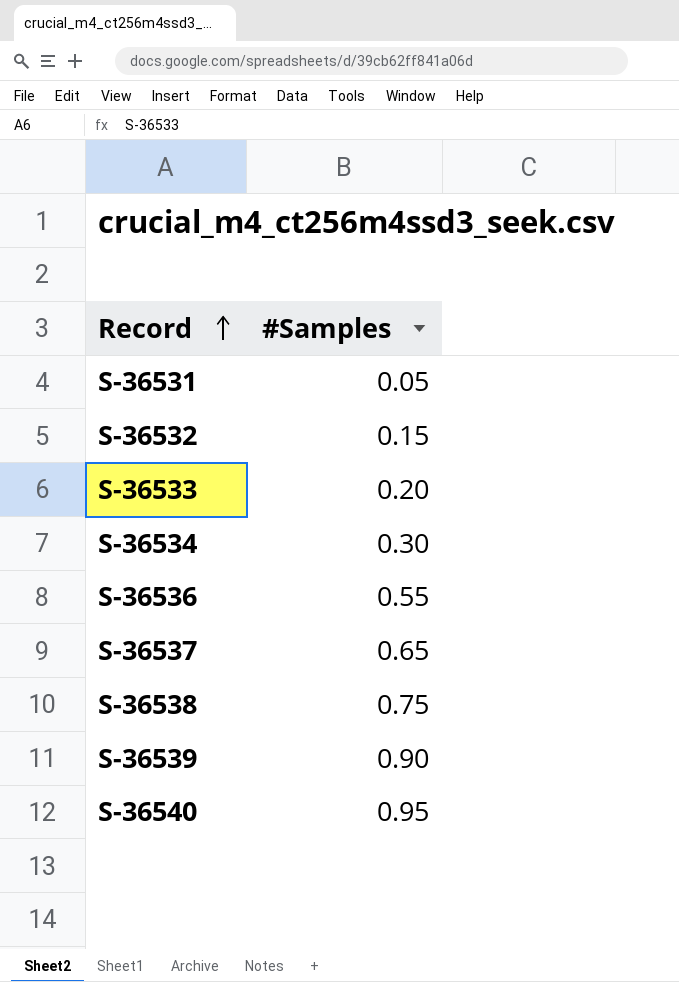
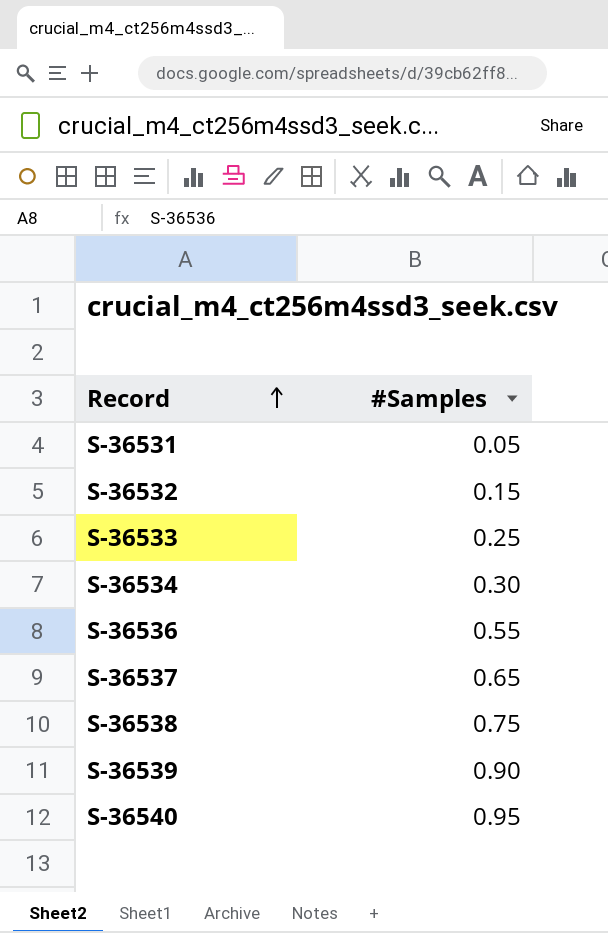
S-36533 | #Samples: 0.20 -> 0.25

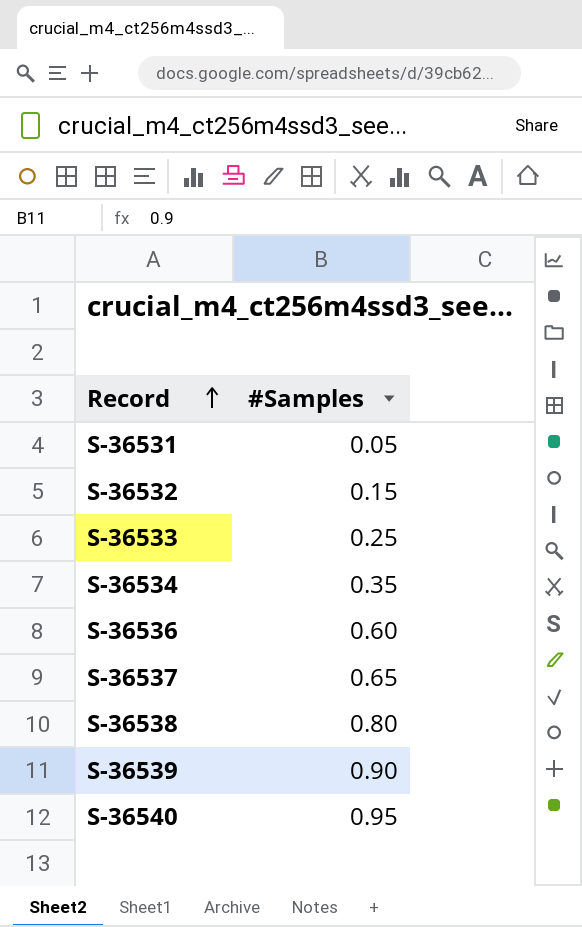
S-36534 | #Samples: 0.30 -> 0.35
S-36536 | #Samples: 0.55 -> 0.60
S-36538 | #Samples: 0.75 -> 0.80

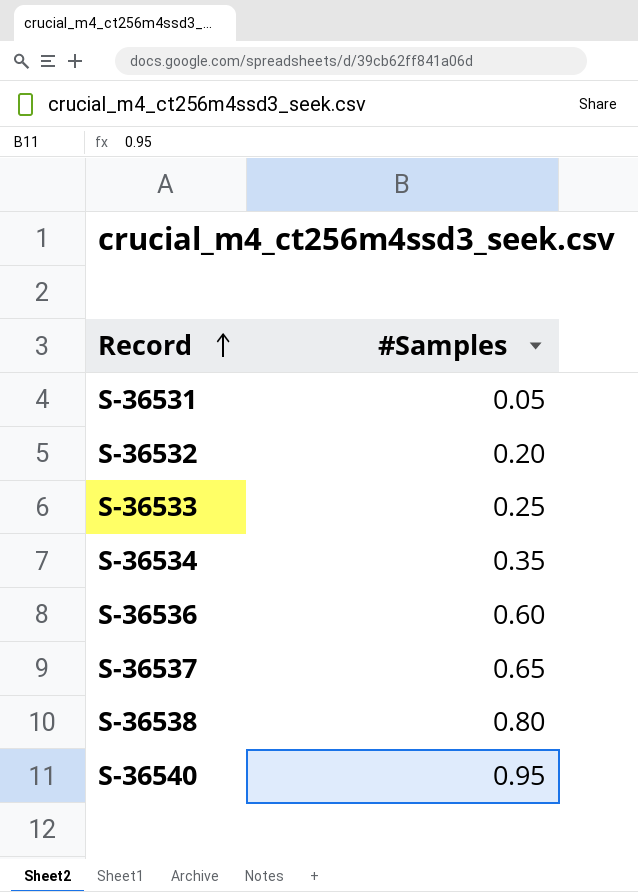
row S-36539: 0.90 -> none
S-36532 | #Samples: 0.15 -> 0.20

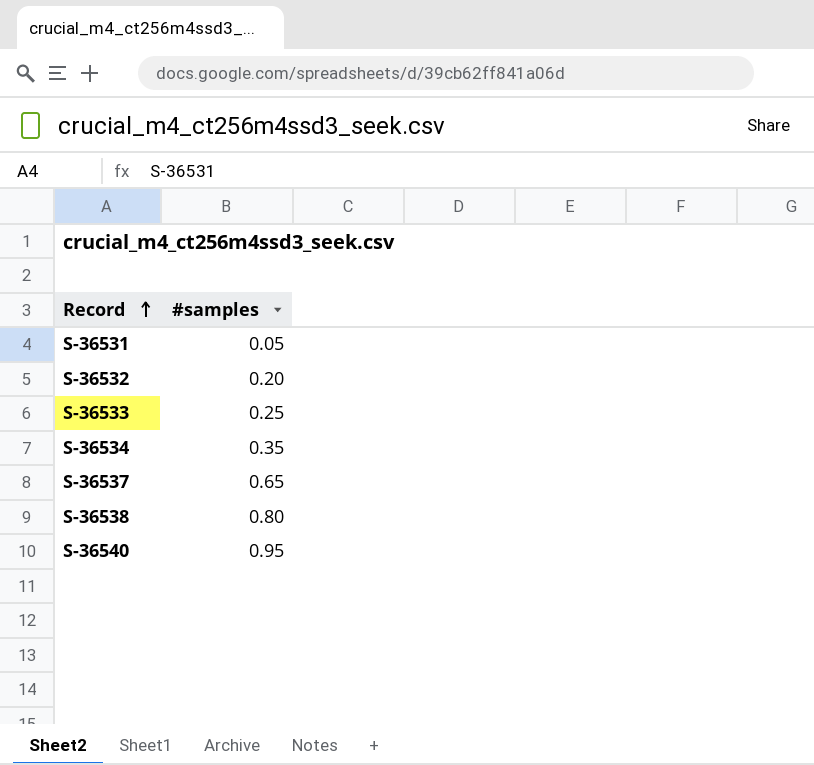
column name: #Samples -> #samples
row S-36536: 0.60 -> none

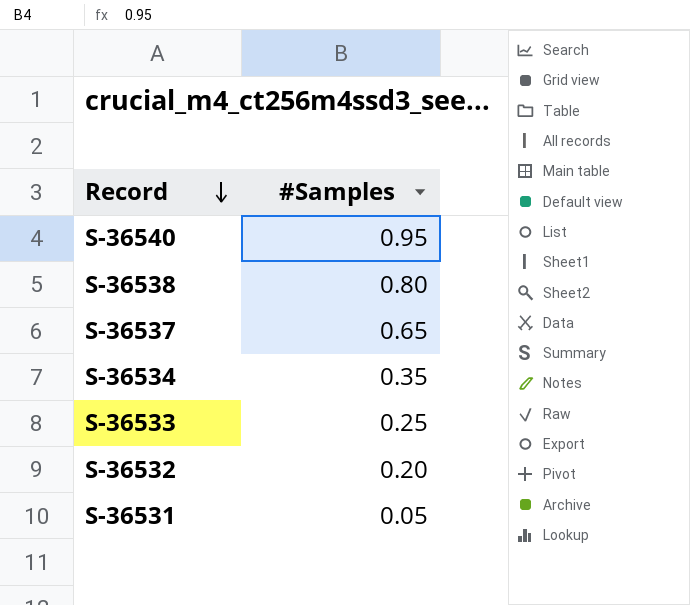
row order: Record ascending -> Record descending
column name: #samples -> #Samples

